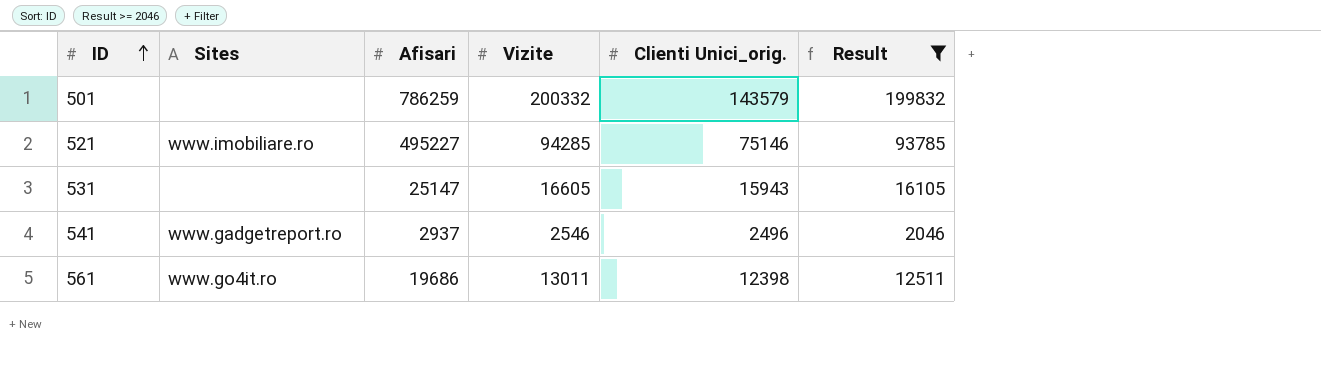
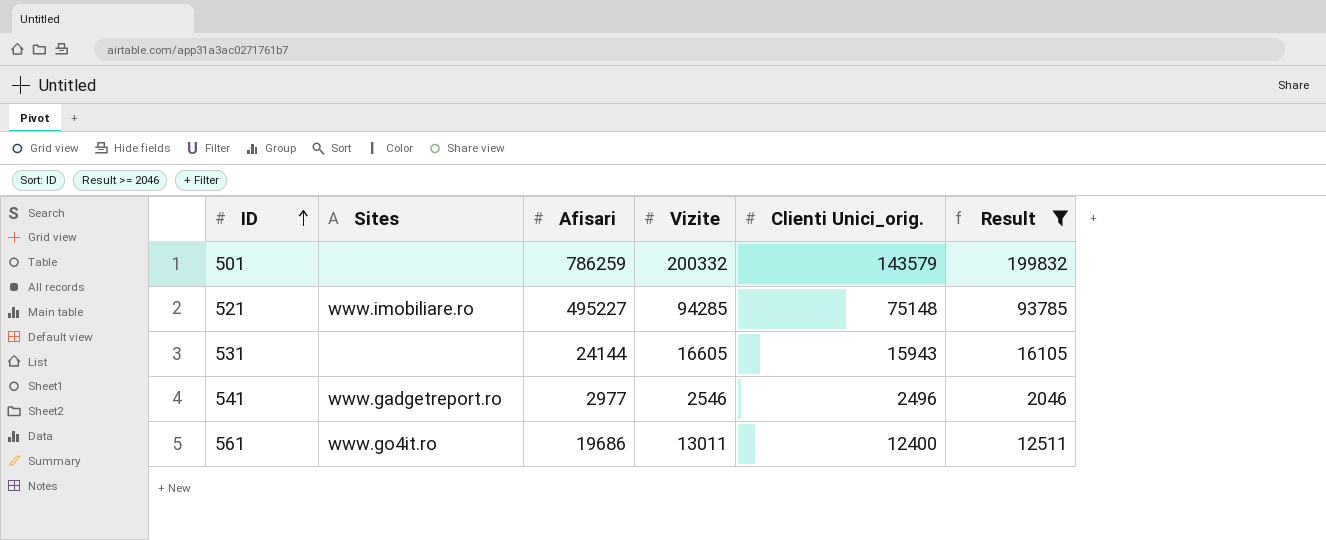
521 | Clienti Unici_orig.: 75146 -> 75148
531 | Afisari: 25147 -> 24144
541 | Afisari: 2937 -> 2977
561 | Clienti Unici_orig.: 12398 -> 12400

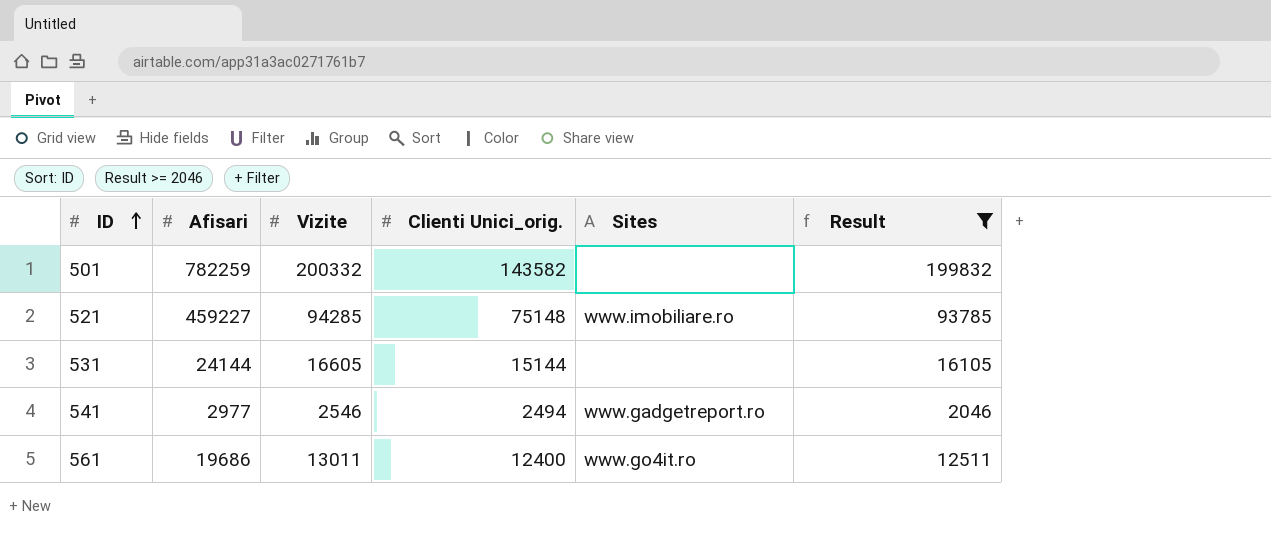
column Sites | position: 2 -> 5
501 | Afisari: 786259 -> 782259
501 | Clienti Unici_orig.: 143579 -> 143582
521 | Afisari: 495227 -> 459227
531 | Clienti Unici_orig.: 15943 -> 15144
541 | Clienti Unici_orig.: 2496 -> 2494

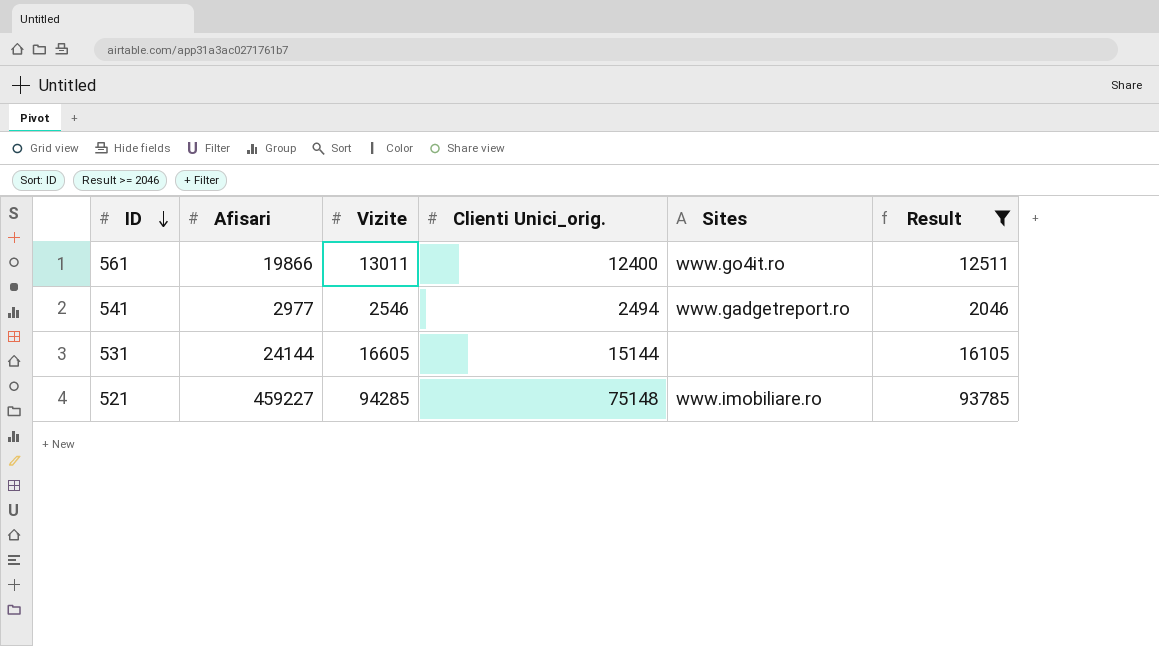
row order: ID ascending -> ID descending
row 501: 782259 | 200332 | 143582 | none | 199832 -> none
561 | Afisari: 19686 -> 19866

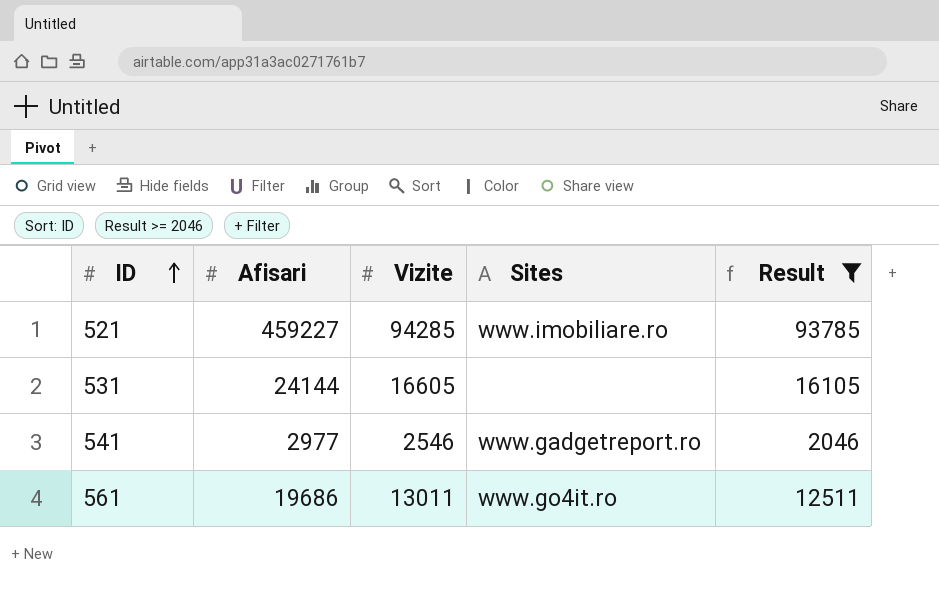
row order: ID descending -> ID ascending
column Clienti Unici_orig. | position: 4 -> none
561 | Afisari: 19866 -> 19686

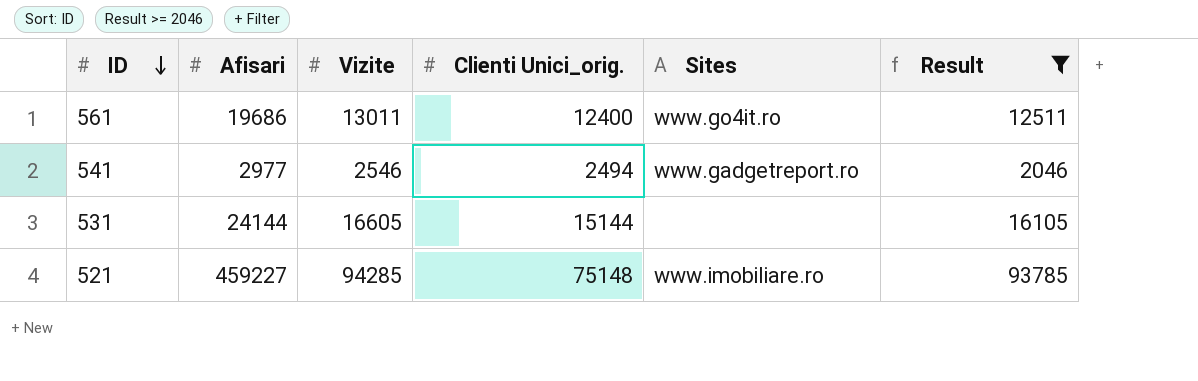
row order: ID ascending -> ID descending
column Clienti Unici_orig. | position: none -> 4

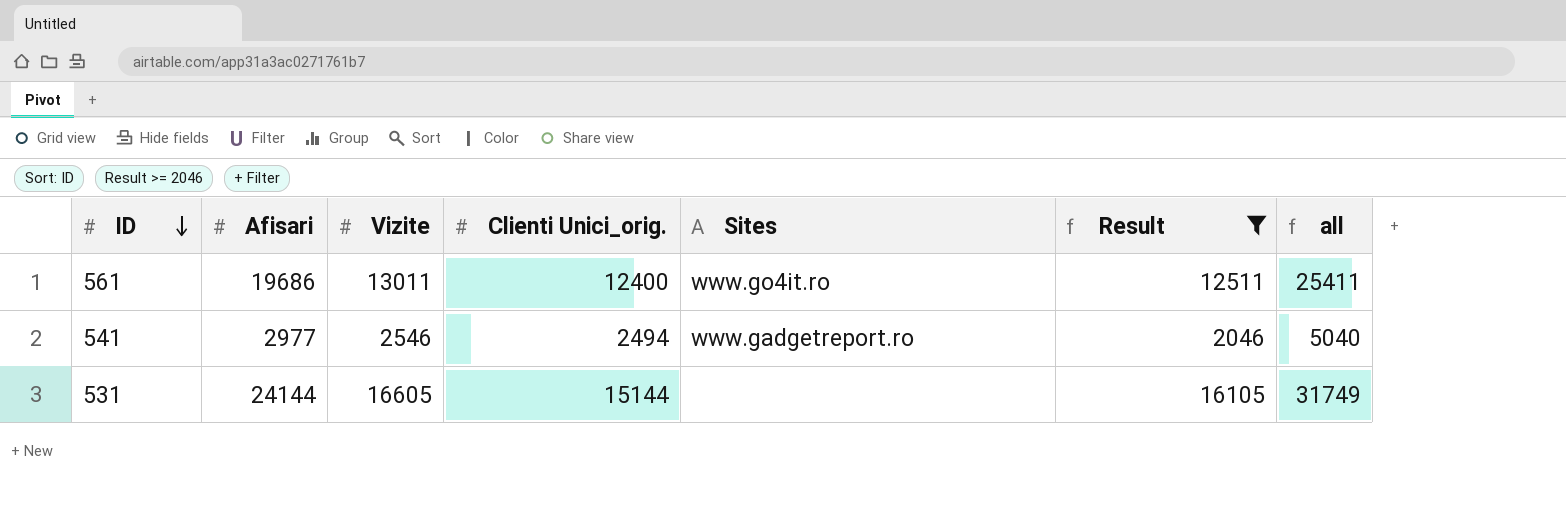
column all | formula: none -> [Vizite] + [Clienti Unici_orig.]
row 521: 459227 | 94285 | 75148 | www.imobiliare.ro | 93785 -> none

